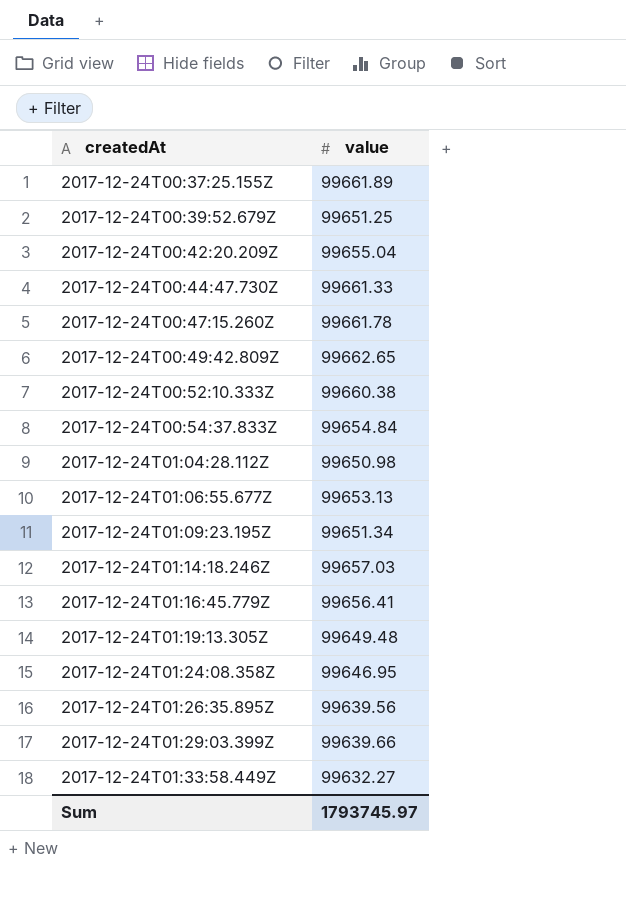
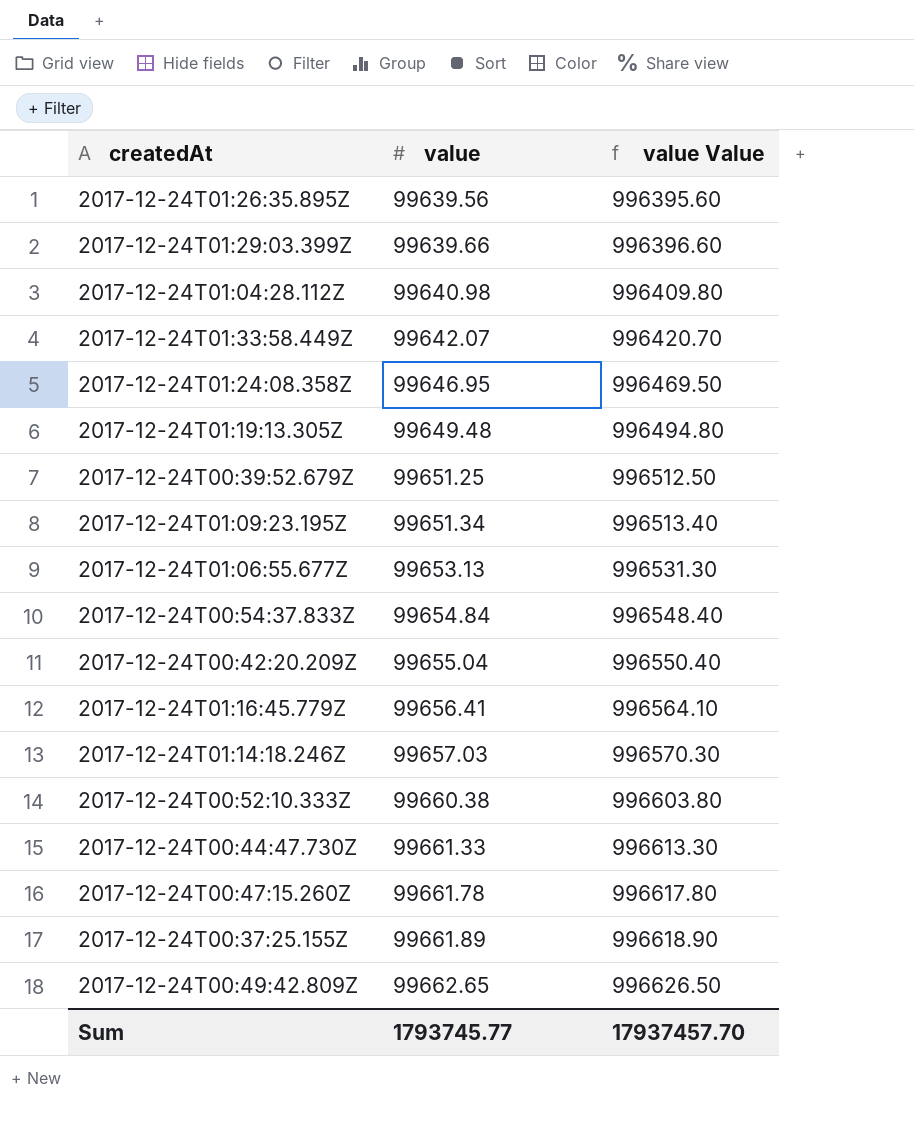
row order: createdAt ascending -> value ascending
column value Value | formula: none -> [value] * 10
2017-12-24T01:04:28.112Z | value: 99650.98 -> 99640.98
2017-12-24T01:33:58.449Z | value: 99632.27 -> 99642.07
Sum | value: 1793745.97 -> 1793745.77

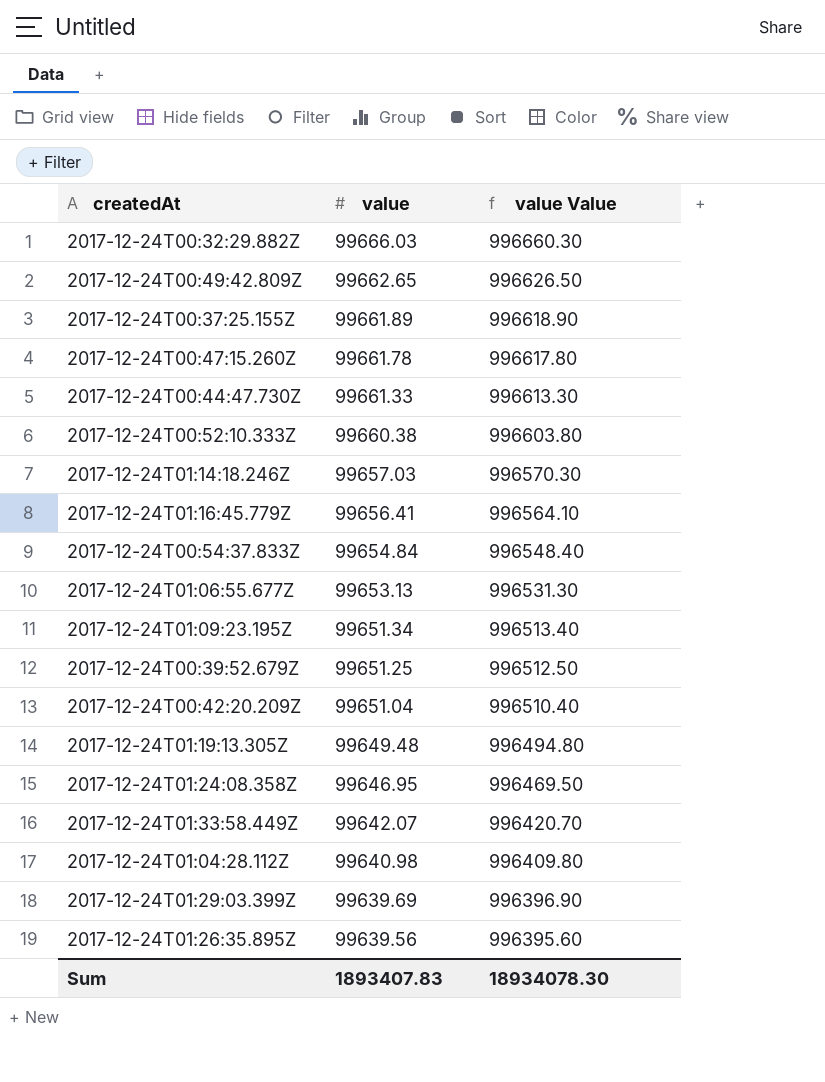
row order: value ascending -> value descending
row 2017-12-24T00:32:29.882Z: none -> 99666.03 | 996660.30
2017-12-24T00:42:20.209Z | value: 99655.04 -> 99651.04
2017-12-24T00:42:20.209Z | value Value: 996550.40 -> 996510.40
2017-12-24T01:29:03.399Z | value: 99639.66 -> 99639.69
2017-12-24T01:29:03.399Z | value Value: 996396.60 -> 996396.90
Sum | value: 1793745.77 -> 1893407.83
Sum | value Value: 17937457.70 -> 18934078.30

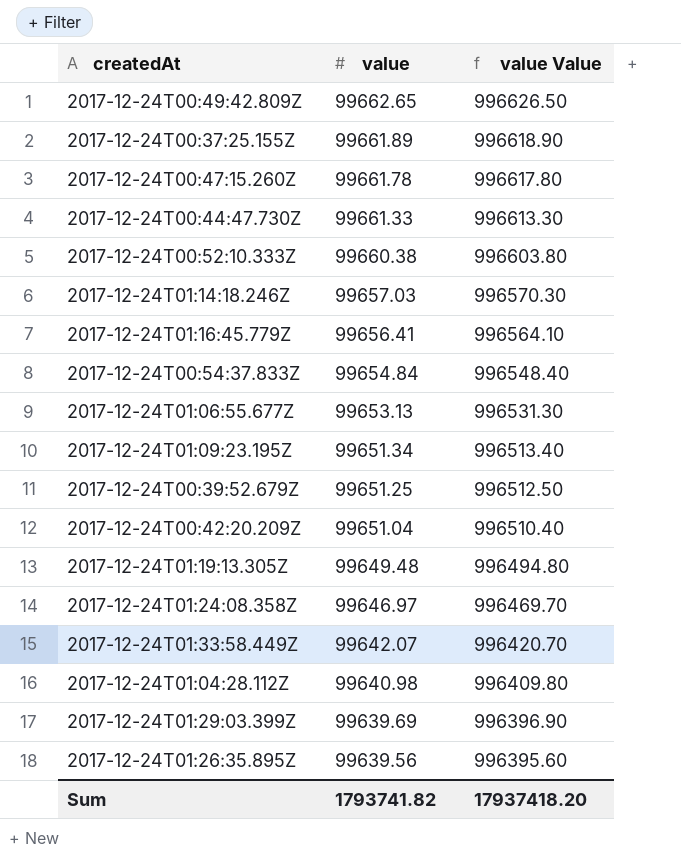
row 2017-12-24T00:32:29.882Z: 99666.03 | 996660.30 -> none
2017-12-24T01:24:08.358Z | value: 99646.95 -> 99646.97
2017-12-24T01:24:08.358Z | value Value: 996469.50 -> 996469.70
Sum | value: 1893407.83 -> 1793741.82
Sum | value Value: 18934078.30 -> 17937418.20

